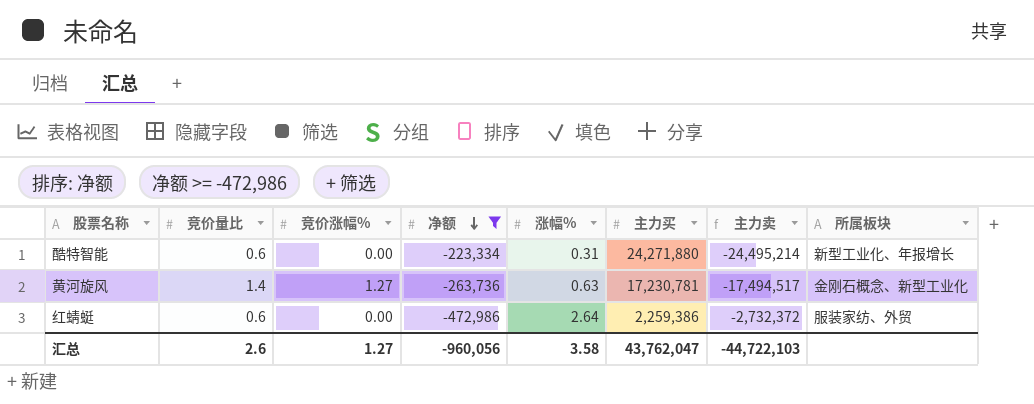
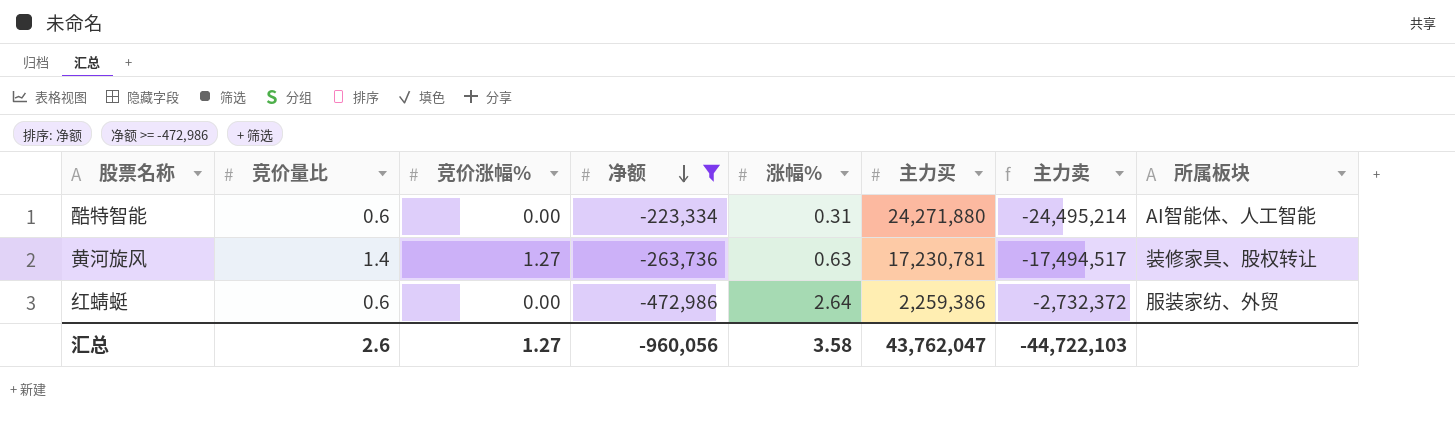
酷特智能 | 所属板块: 新型工业化、年报增长 -> AI智能体、人工智能
黄河旋风 | 所属板块: 金刚石概念、新型工业化 -> 装修家具、股权转让

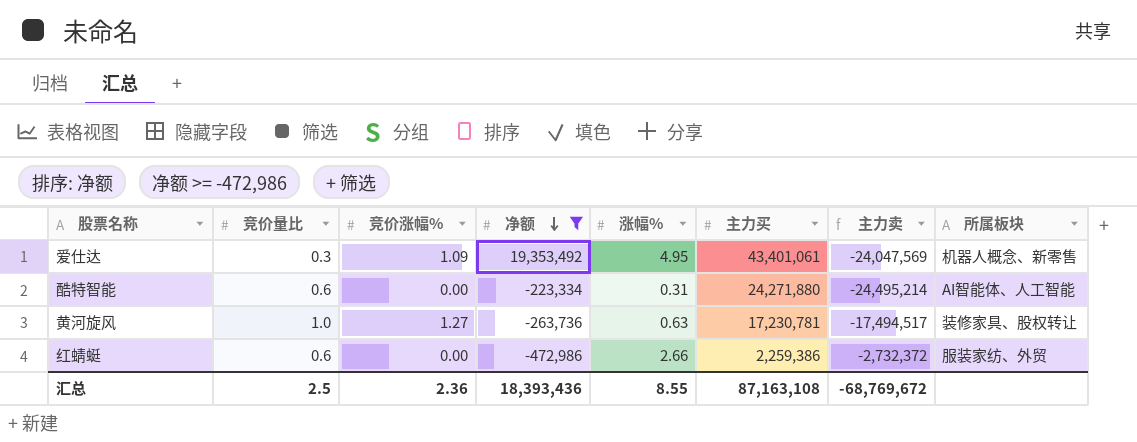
row 爱仕达: none -> 0.3 | 1.09 | 19,353,492 | 4.95 | 43,401,061 | -24,047,569 | 机器人概念、新零售
黄河旋风 | 竞价量比: 1.4 -> 1.0
红蜻蜓 | 涨幅%: 2.64 -> 2.66
汇总 | 竞价量比: 2.6 -> 2.5
汇总 | 竞价涨幅%: 1.27 -> 2.36
汇总 | 净额: -960,056 -> 18,393,436
汇总 | 涨幅%: 3.58 -> 8.55
汇总 | 主力买: 43,762,047 -> 87,163,108
汇总 | 主力卖: -44,722,103 -> -68,769,672

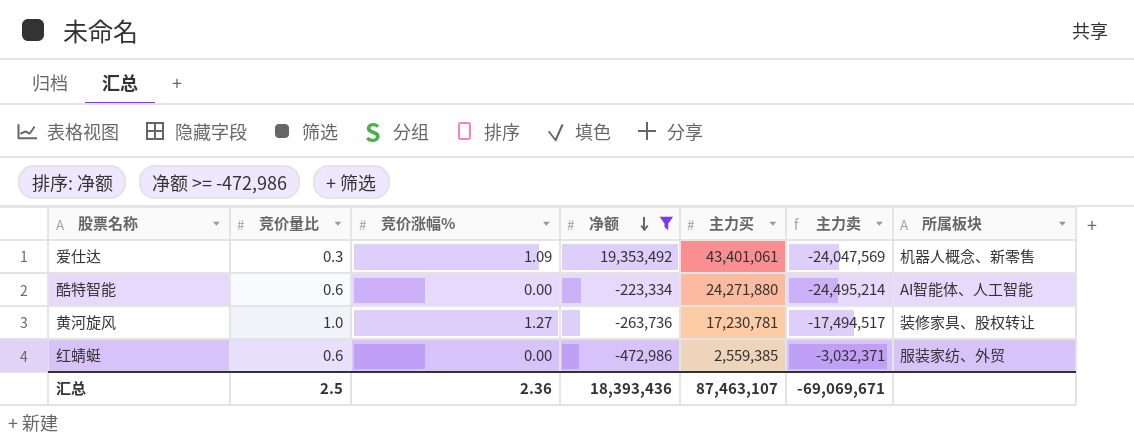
column 涨幅% | position: 5 -> none
红蜻蜓 | 主力买: 2,259,386 -> 2,559,385
红蜻蜓 | 主力卖: -2,732,372 -> -3,032,371
汇总 | 主力买: 87,163,108 -> 87,463,107
汇总 | 主力卖: -68,769,672 -> -69,069,671

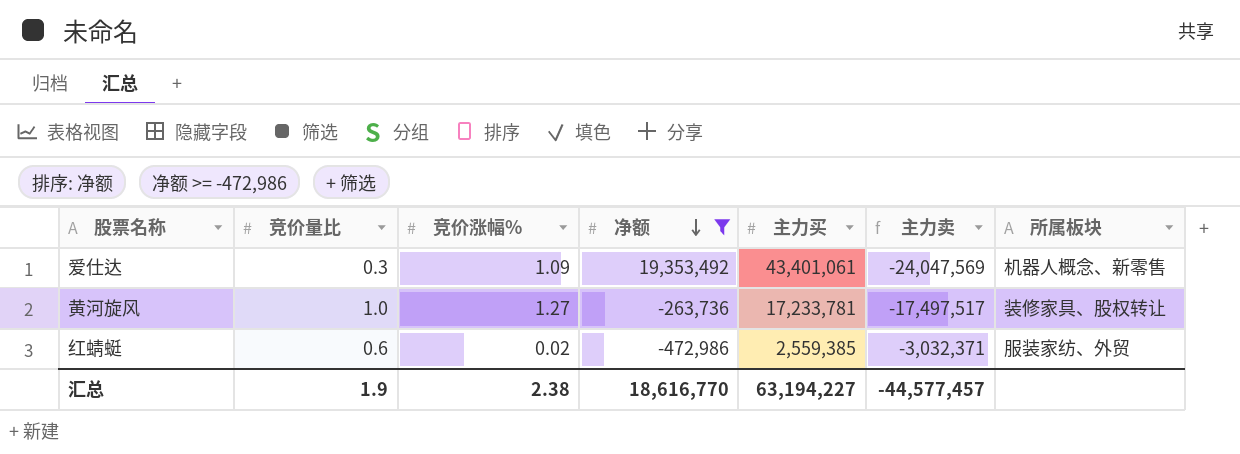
row 酷特智能: 0.6 | 0.00 | -223,334 | 24,271,880 | -24,495,214 | AI智能体、人工智能 -> none
黄河旋风 | 主力买: 17,230,781 -> 17,233,781
黄河旋风 | 主力卖: -17,494,517 -> -17,497,517
红蜻蜓 | 竞价涨幅%: 0.00 -> 0.02
汇总 | 竞价量比: 2.5 -> 1.9
汇总 | 竞价涨幅%: 2.36 -> 2.38
汇总 | 净额: 18,393,436 -> 18,616,770
汇总 | 主力买: 87,463,107 -> 63,194,227
汇总 | 主力卖: -69,069,671 -> -44,577,457

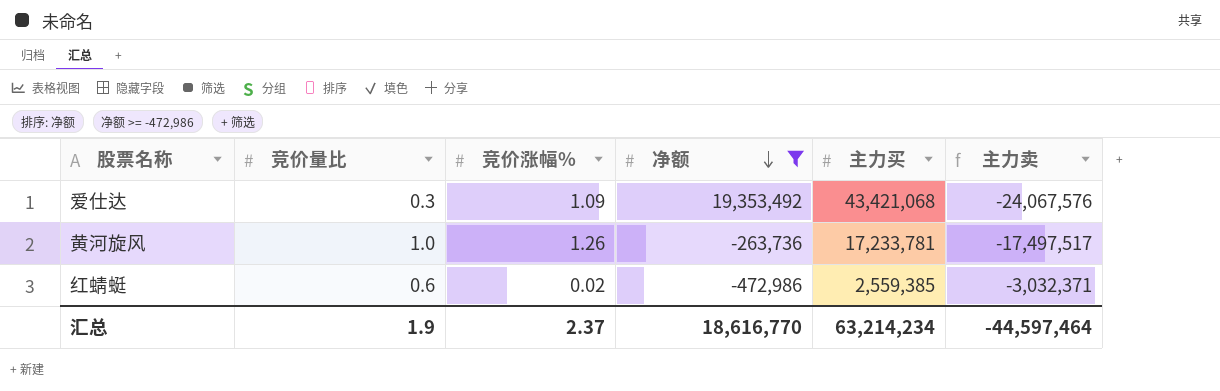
column 所属板块 | position: 7 -> none
爱仕达 | 主力买: 43,401,061 -> 43,421,068
爱仕达 | 主力卖: -24,047,569 -> -24,067,576
黄河旋风 | 竞价涨幅%: 1.27 -> 1.26
汇总 | 竞价涨幅%: 2.38 -> 2.37
汇总 | 主力买: 63,194,227 -> 63,214,234
汇总 | 主力卖: -44,577,457 -> -44,597,464

